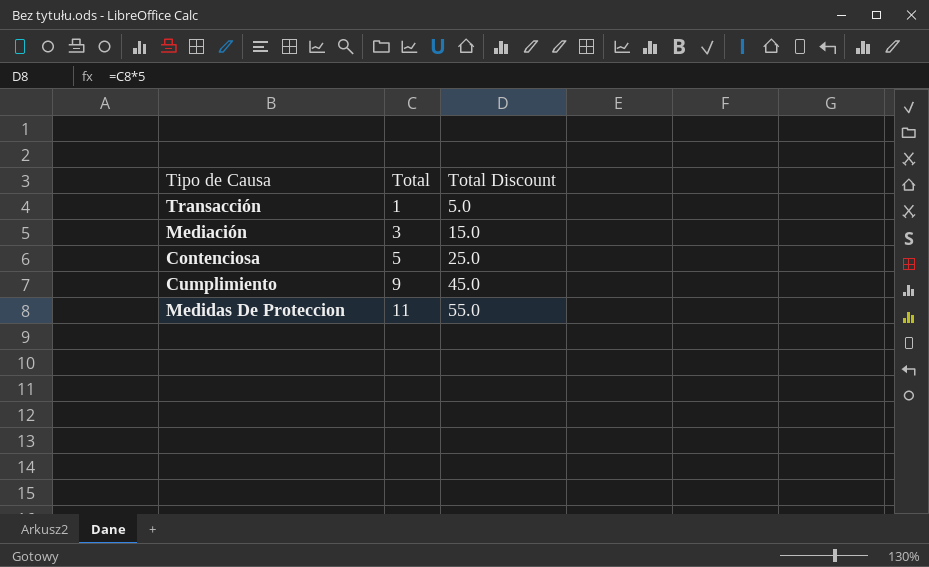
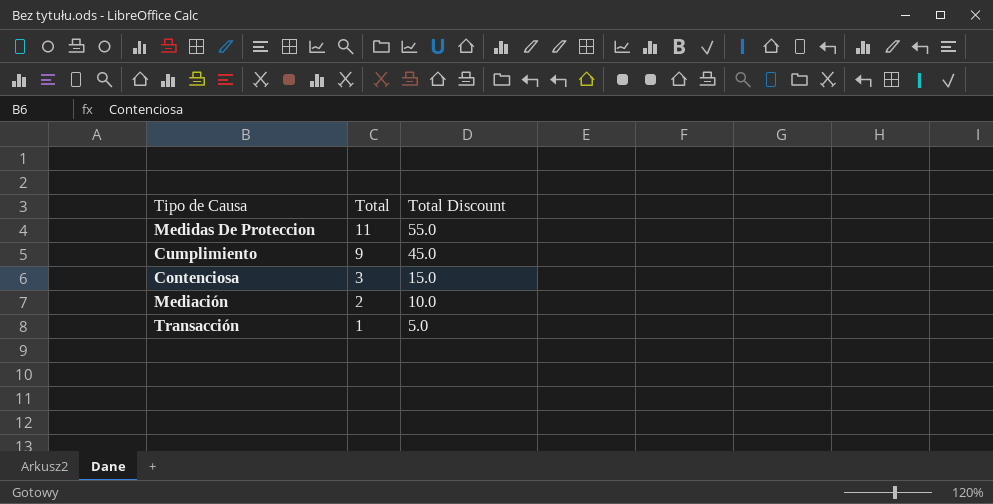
row order: Total ascending -> Total descending
Contenciosa | Total: 5 -> 3
Contenciosa | Total Discount: 25.0 -> 15.0
Mediación | Total: 3 -> 2
Mediación | Total Discount: 15.0 -> 10.0

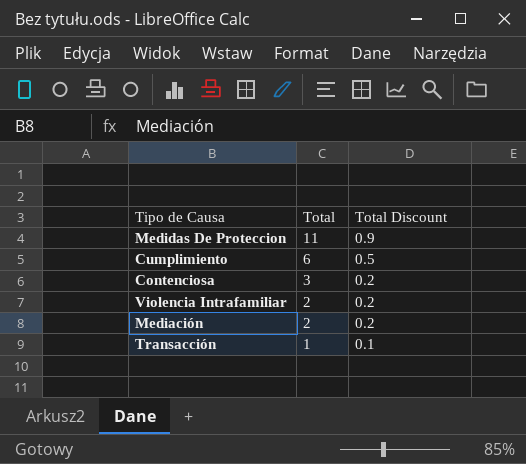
column Total Discount | formula: [Total] * 5 -> [Total] * 0.08
Cumplimiento | Total: 9 -> 6
row Violencia Intrafamiliar: none -> 2 | 0.2

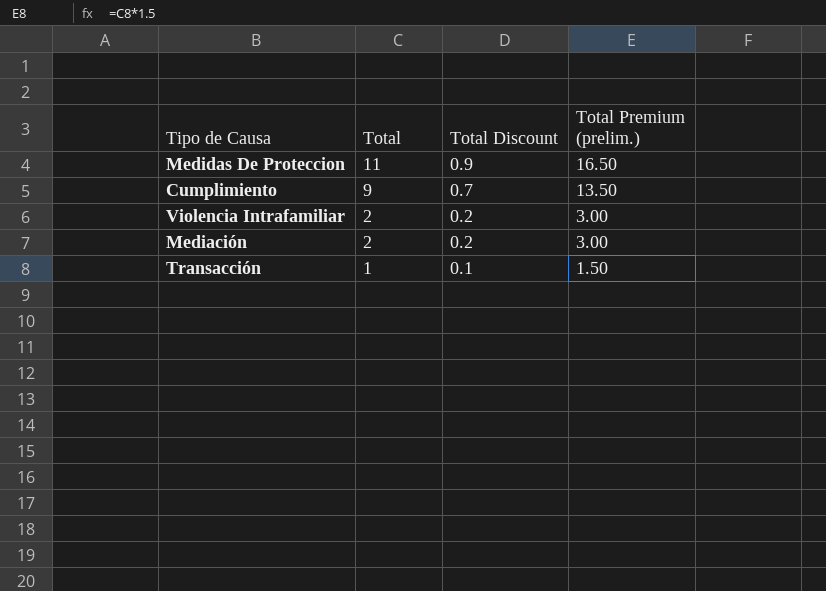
column Total Premium (prelim.) | formula: none -> [Total] * 1.5
row Contenciosa: 3 | 0.2 -> none
Cumplimiento | Total: 6 -> 9
Cumplimiento | Total Discount: 0.5 -> 0.7

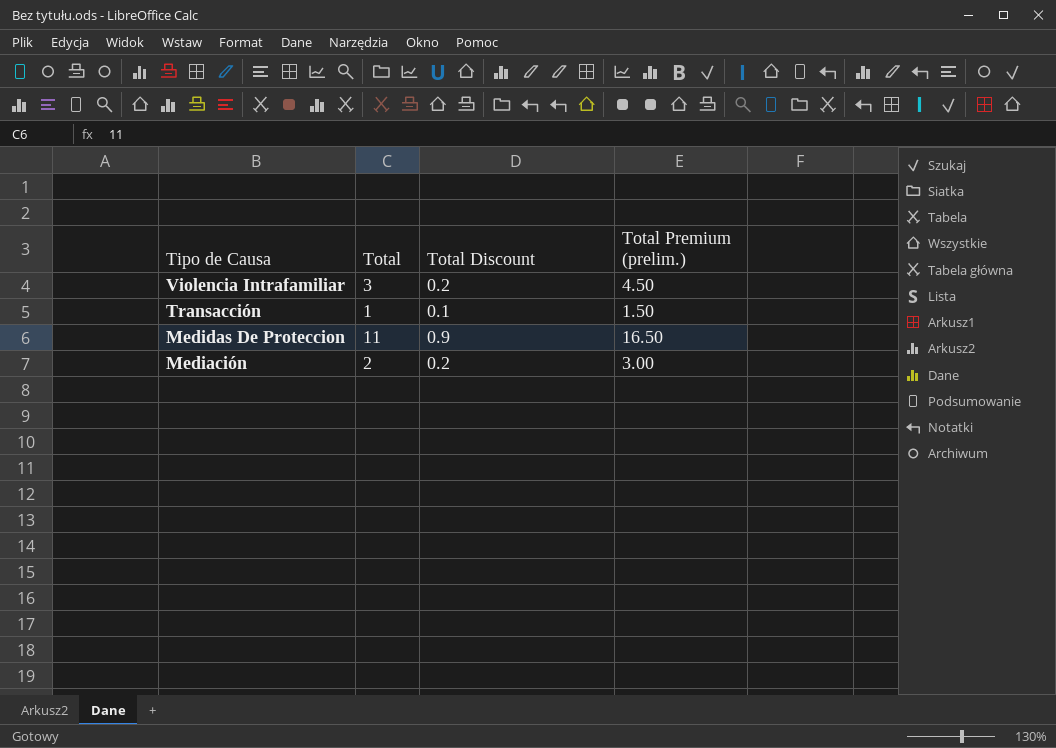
row order: Total descending -> Tipo de Causa descending
row Cumplimiento: 9 | 0.7 | 13.50 -> none
Violencia Intrafamiliar | Total: 2 -> 3
Violencia Intrafamiliar | Total Premium (prelim.): 3.00 -> 4.50

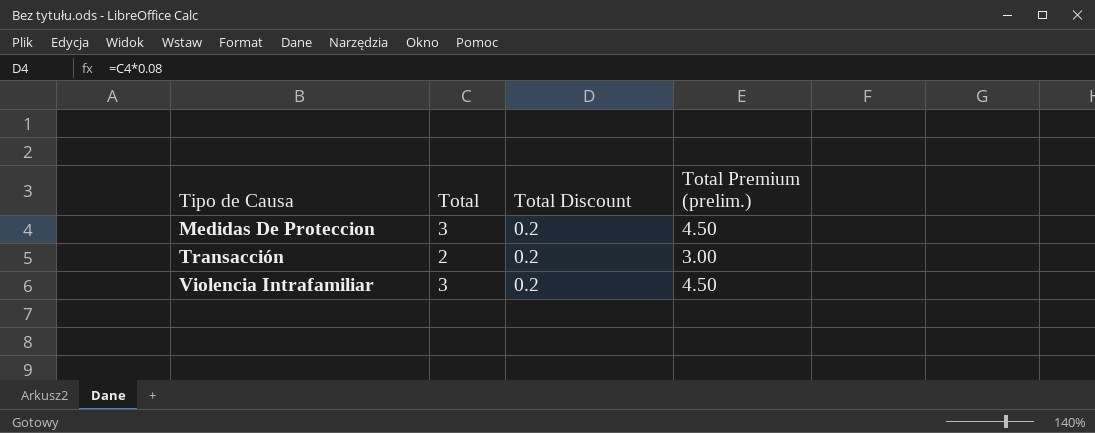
row order: Tipo de Causa descending -> Tipo de Causa ascending
row Mediación: 2 | 0.2 | 3.00 -> none
Medidas De Proteccion | Total: 11 -> 3
Medidas De Proteccion | Total Discount: 0.9 -> 0.2
Medidas De Proteccion | Total Premium (prelim.): 16.50 -> 4.50
Transacción | Total: 1 -> 2
Transacción | Total Discount: 0.1 -> 0.2
Transacción | Total Premium (prelim.): 1.50 -> 3.00

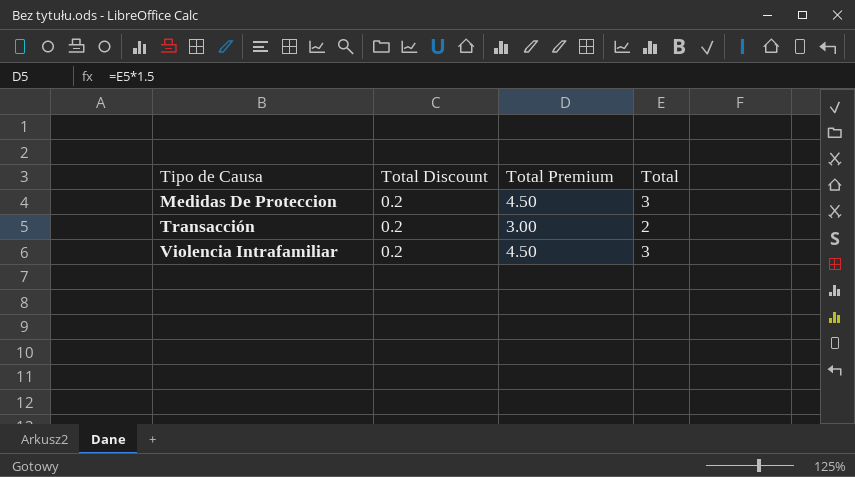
column name: Total Premium (prelim.) -> Total Premium
column Total | position: 2 -> 4

